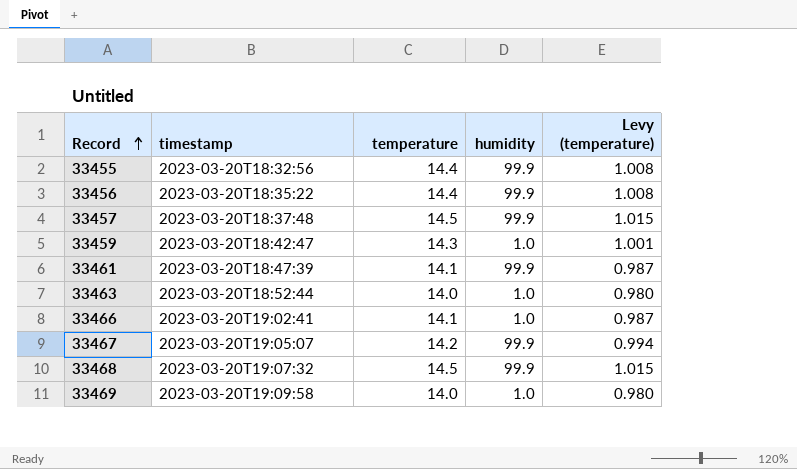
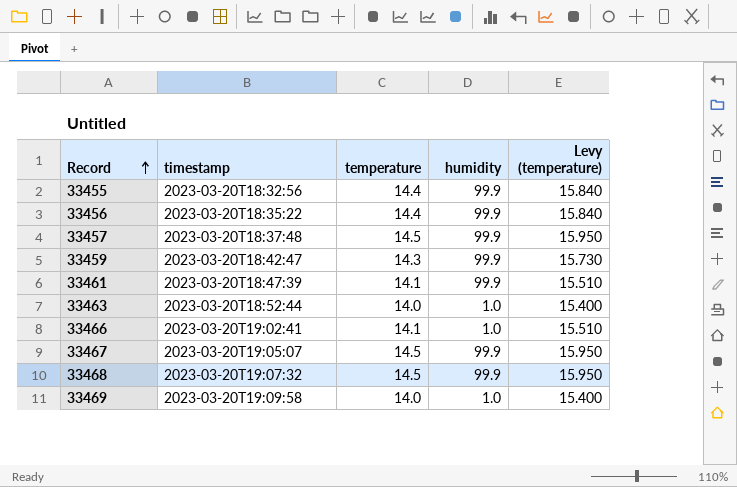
column Levy (temperature) | formula: [temperature] * 0.07 -> [temperature] * 1.1
33459 | humidity: 1.0 -> 99.9
33467 | temperature: 14.2 -> 14.5

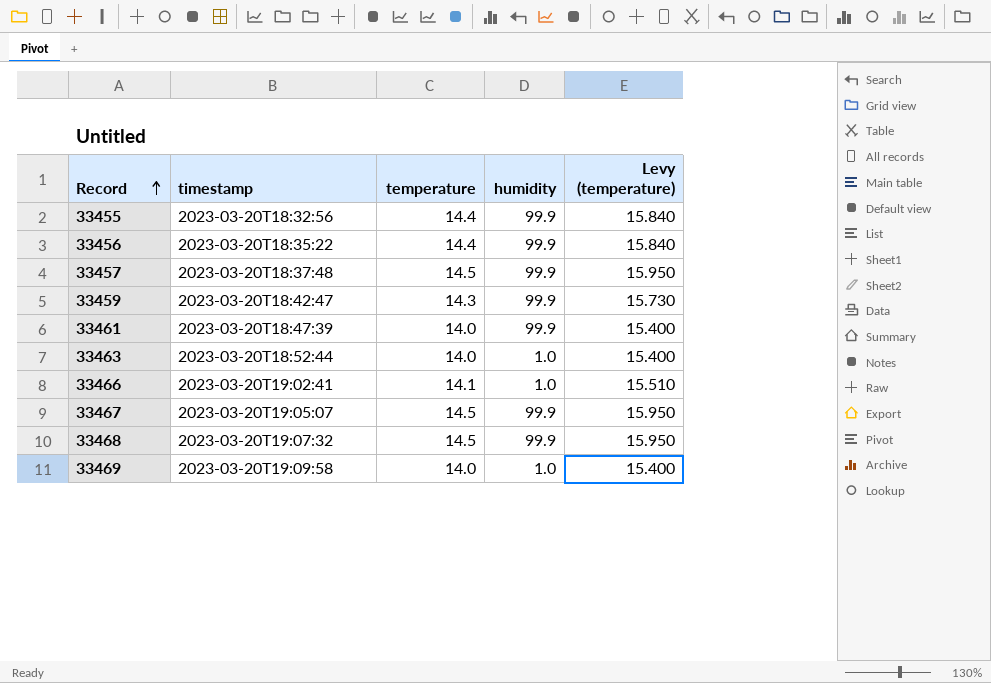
33461 | temperature: 14.1 -> 14.0
33461 | Levy (temperature): 15.510 -> 15.400

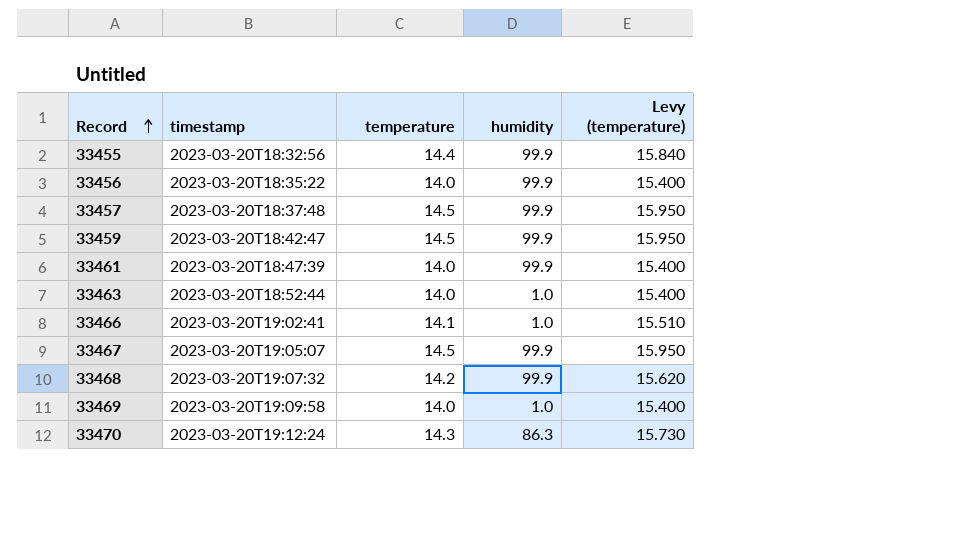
33456 | temperature: 14.4 -> 14.0
33456 | Levy (temperature): 15.840 -> 15.400
33459 | temperature: 14.3 -> 14.5
33459 | Levy (temperature): 15.730 -> 15.950
33468 | temperature: 14.5 -> 14.2
33468 | Levy (temperature): 15.950 -> 15.620
row 33470: none -> 2023-03-20T19:12:24 | 14.3 | 86.3 | 15.730

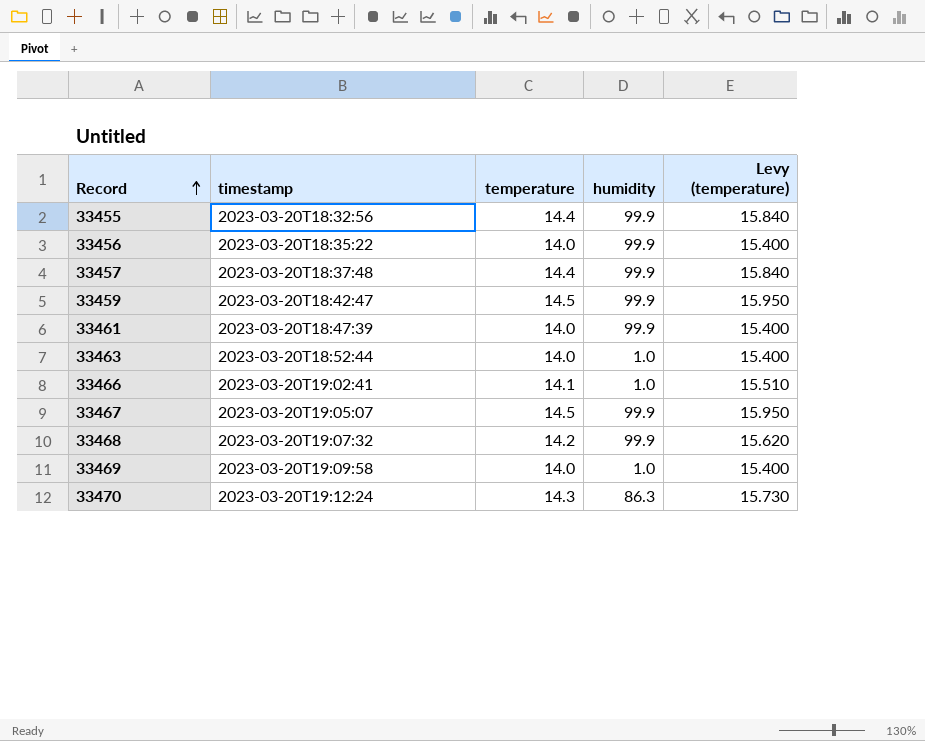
33457 | temperature: 14.5 -> 14.4
33457 | Levy (temperature): 15.950 -> 15.840

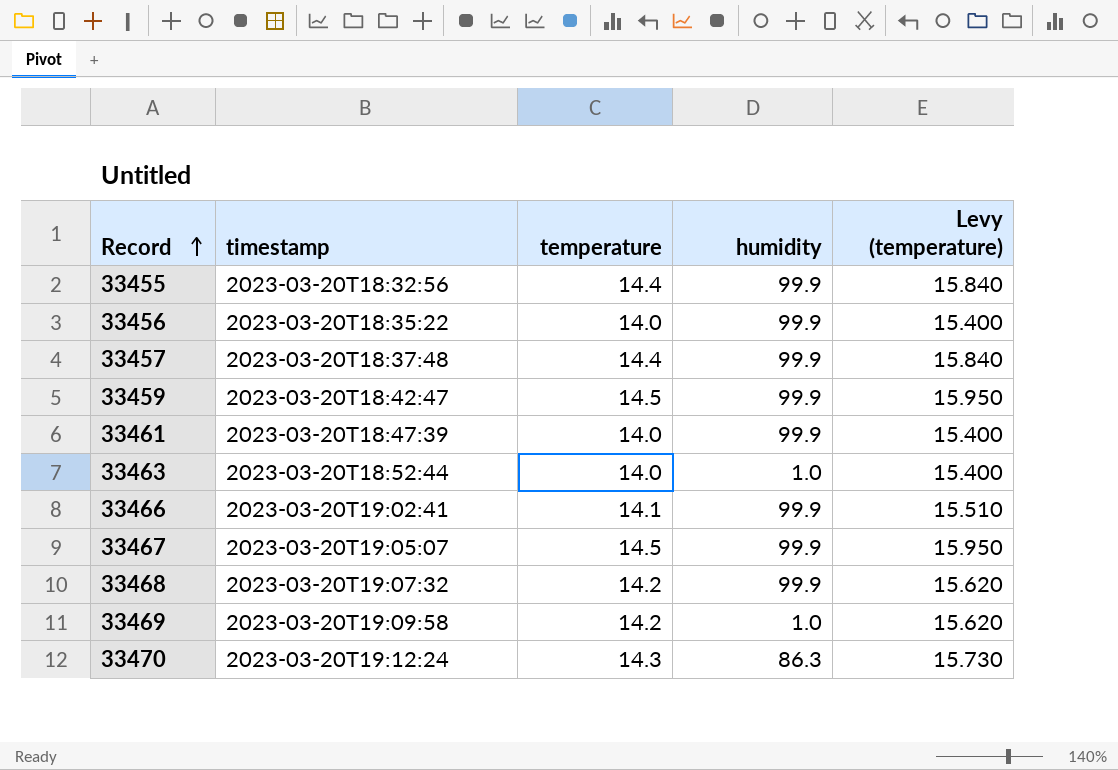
33466 | humidity: 1.0 -> 99.9
33469 | temperature: 14.0 -> 14.2
33469 | Levy (temperature): 15.400 -> 15.620

